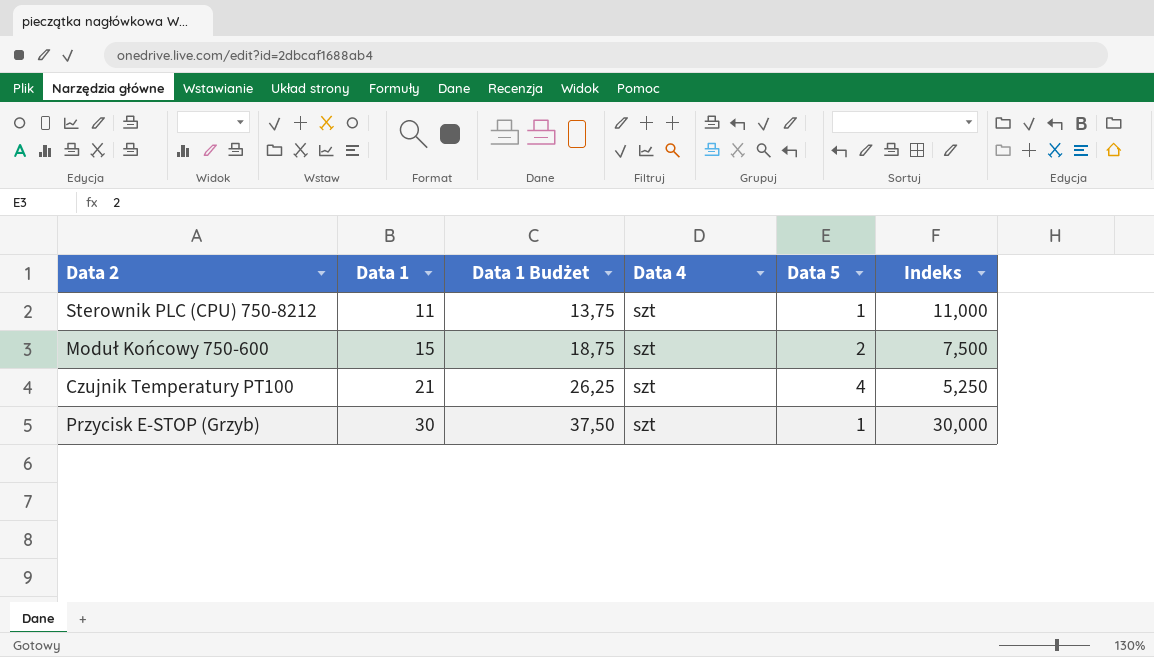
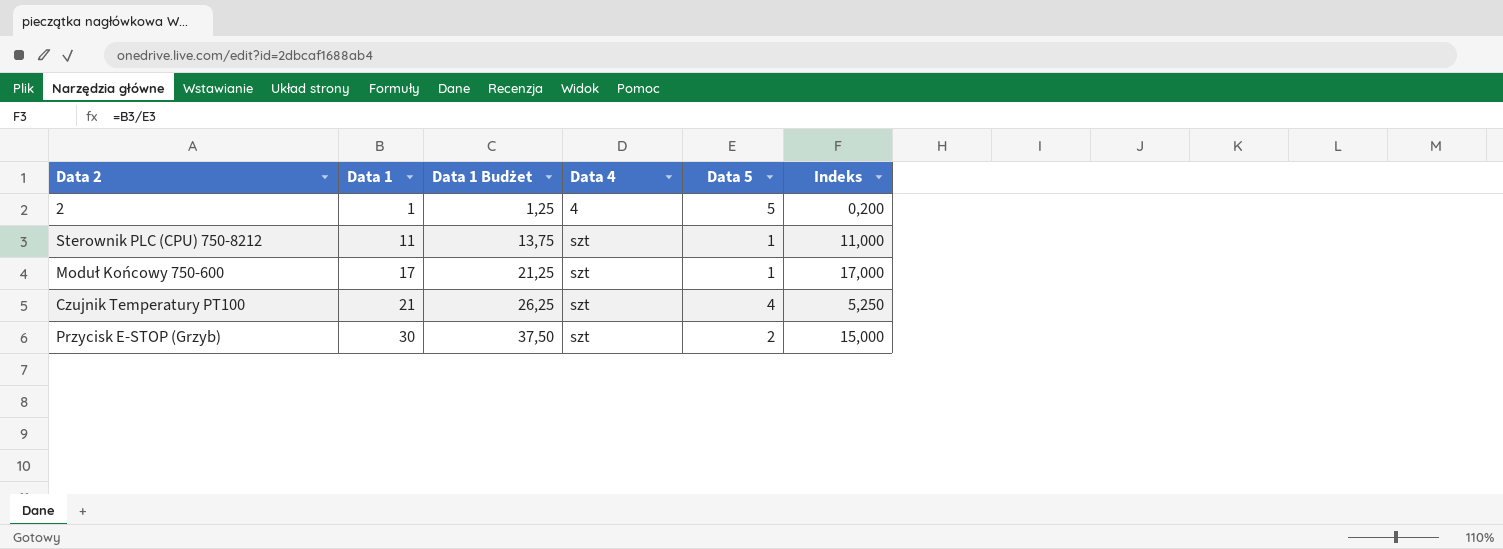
row 2: none -> 1 | 1,25 | 4 | 5 | 0,200
Moduł Końcowy 750-600 | Data 1: 15 -> 17
Moduł Końcowy 750-600 | Data 1 Budżet: 18,75 -> 21,25
Moduł Końcowy 750-600 | Data 5: 2 -> 1
Moduł Końcowy 750-600 | Indeks: 7,500 -> 17,000
Przycisk E-STOP (Grzyb) | Data 5: 1 -> 2
Przycisk E-STOP (Grzyb) | Indeks: 30,000 -> 15,000

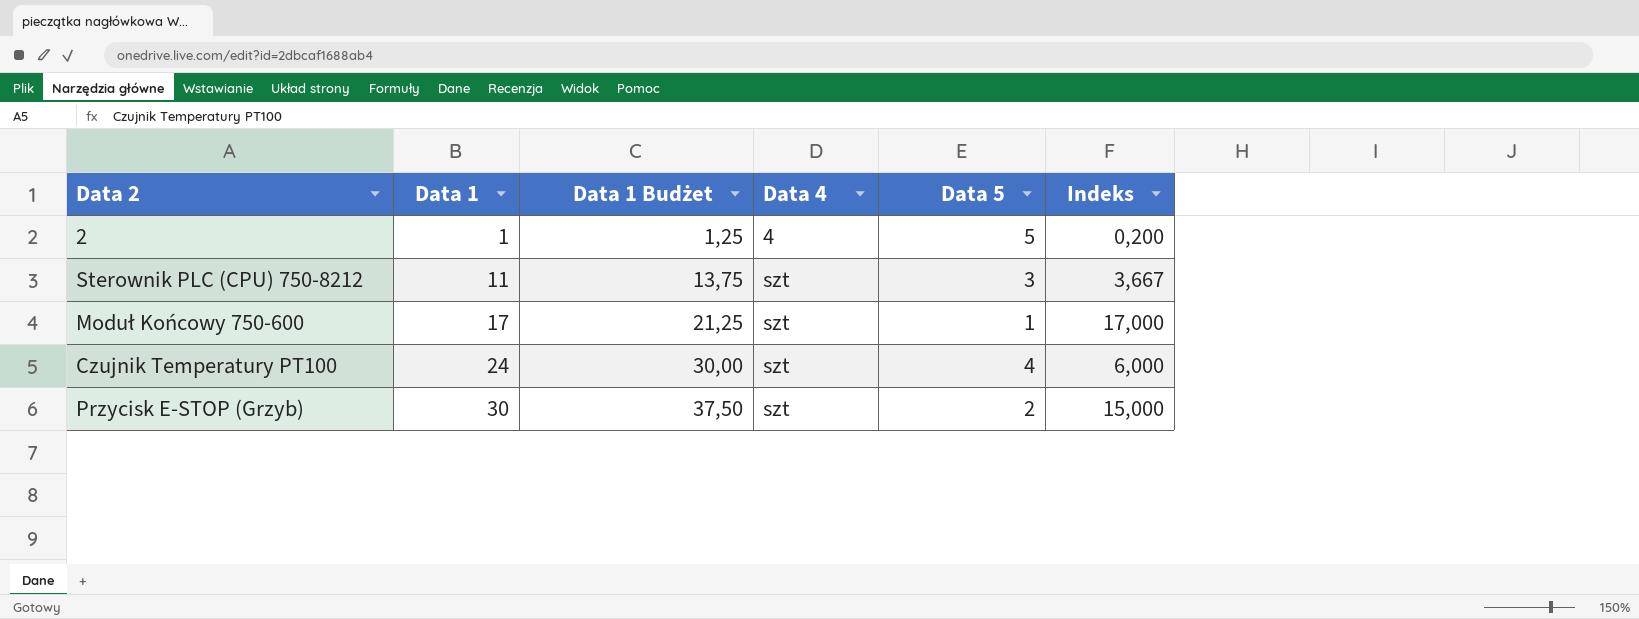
Sterownik PLC (CPU) 750-8212 | Data 5: 1 -> 3
Sterownik PLC (CPU) 750-8212 | Indeks: 11,000 -> 3,667
Czujnik Temperatury PT100 | Data 1: 21 -> 24
Czujnik Temperatury PT100 | Data 1 Budżet: 26,25 -> 30,00
Czujnik Temperatury PT100 | Indeks: 5,250 -> 6,000

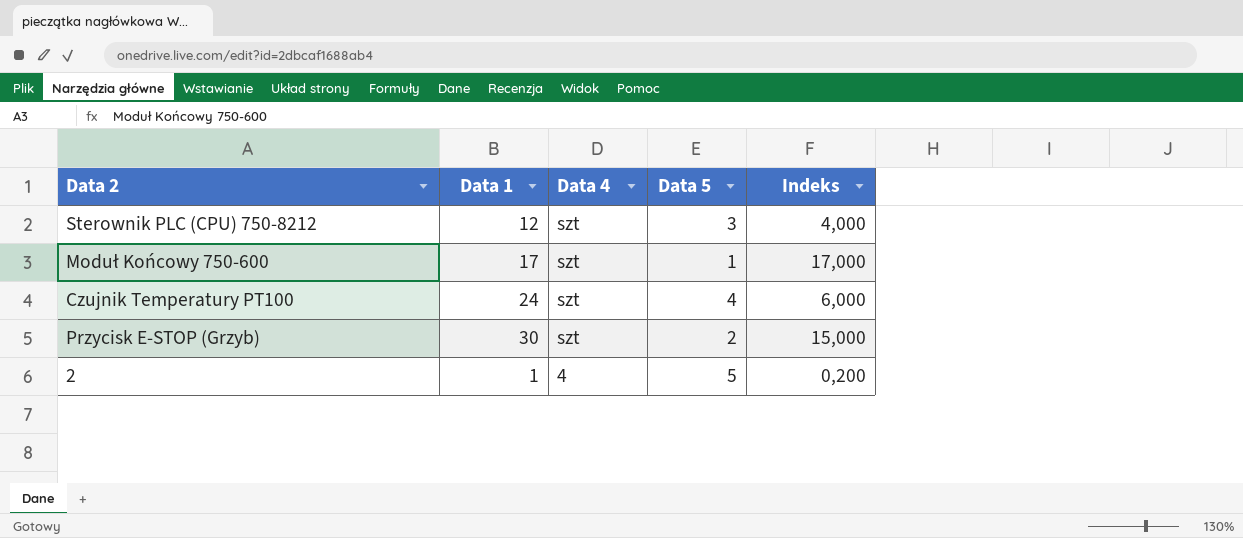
row order: Data 1 ascending -> Data 4 descending
column Data 1 Budżet | formula: [Data 1] * 1,25 -> none
Sterownik PLC (CPU) 750-8212 | Data 1: 11 -> 12
Sterownik PLC (CPU) 750-8212 | Indeks: 3,667 -> 4,000

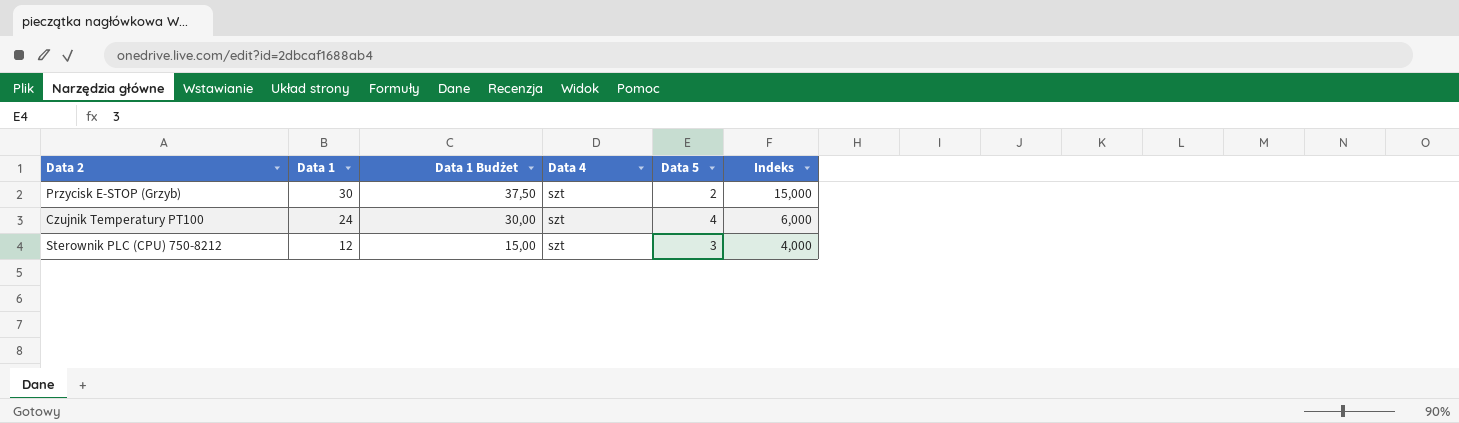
row order: Data 4 descending -> Data 1 descending
column Data 1 Budżet | formula: none -> [Data 1] * 1,25
row Moduł Końcowy 750-600: 17 | szt | 1 | 17,000 -> none
row 2: 1 | 4 | 5 | 0,200 -> none

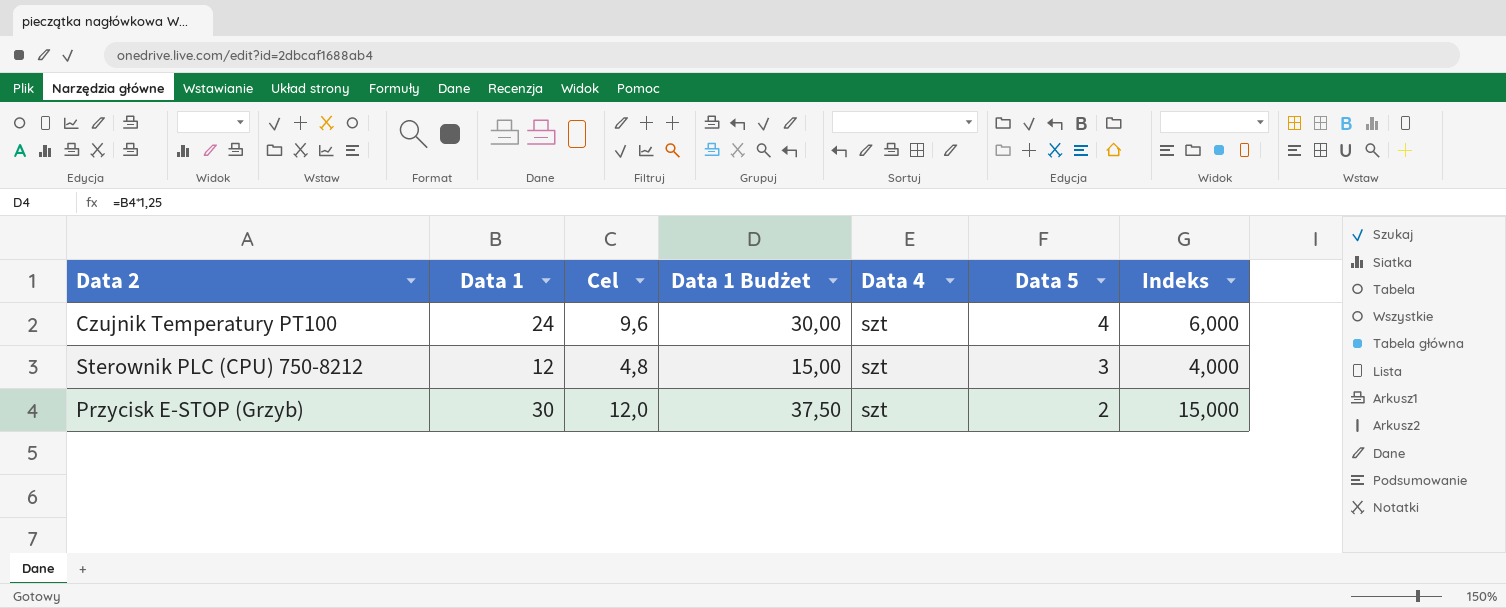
row order: Data 1 descending -> Data 5 descending
column Cel | formula: none -> [Data 1] * 0,4

